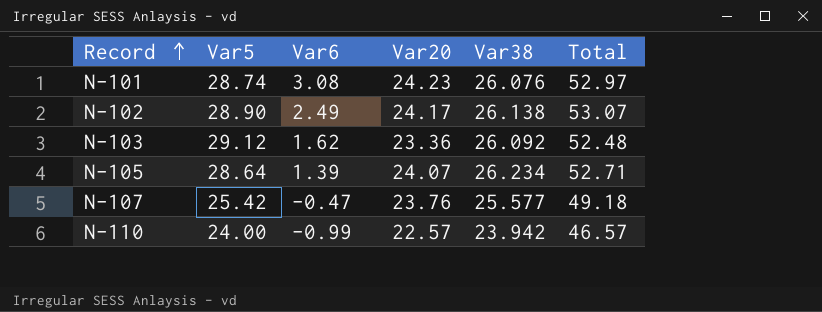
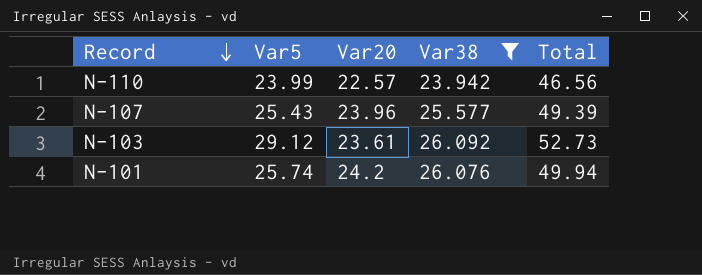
filter: none -> Var38 <= 26.092
row order: Record ascending -> Record descending
column Var6 | position: 3 -> none
N-110 | Var5: 24.00 -> 23.99
N-110 | Total: 46.57 -> 46.56
N-107 | Var5: 25.42 -> 25.43
N-107 | Var20: 23.76 -> 23.96
N-107 | Total: 49.18 -> 49.39
N-103 | Var20: 23.36 -> 23.61
N-103 | Total: 52.48 -> 52.73
N-101 | Var5: 28.74 -> 25.74
N-101 | Var20: 24.23 -> 24.2
N-101 | Total: 52.97 -> 49.94

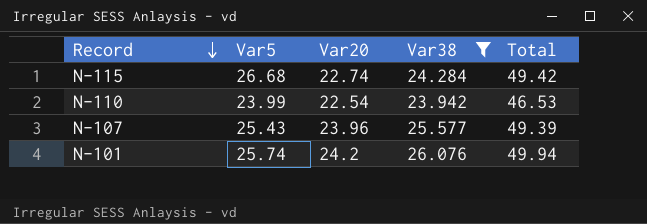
row N-103: 29.12 | 23.61 | 26.092 | 52.73 -> none
row N-115: none -> 26.68 | 22.74 | 24.284 | 49.42
N-110 | Var20: 22.57 -> 22.54
N-110 | Total: 46.56 -> 46.53

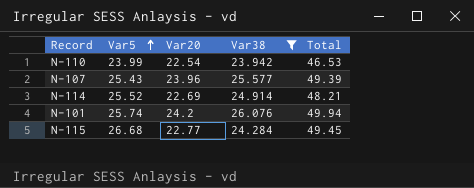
row order: Record descending -> Var5 ascending
row N-114: none -> 25.52 | 22.69 | 24.914 | 48.21
N-115 | Var20: 22.74 -> 22.77
N-115 | Total: 49.42 -> 49.45

